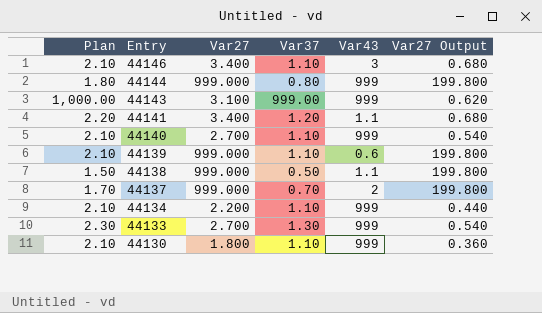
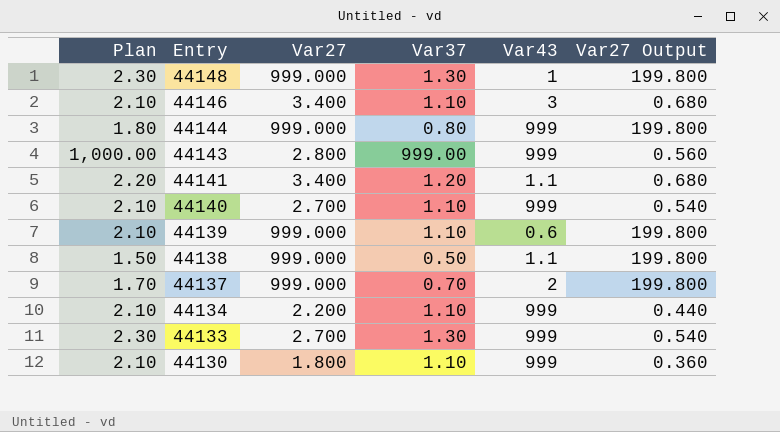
row 44148: none -> 2.30 | 999.000 | 1.30 | 1 | 199.800
44143 | Var27: 3.100 -> 2.800
44143 | Var27 Output: 0.620 -> 0.560

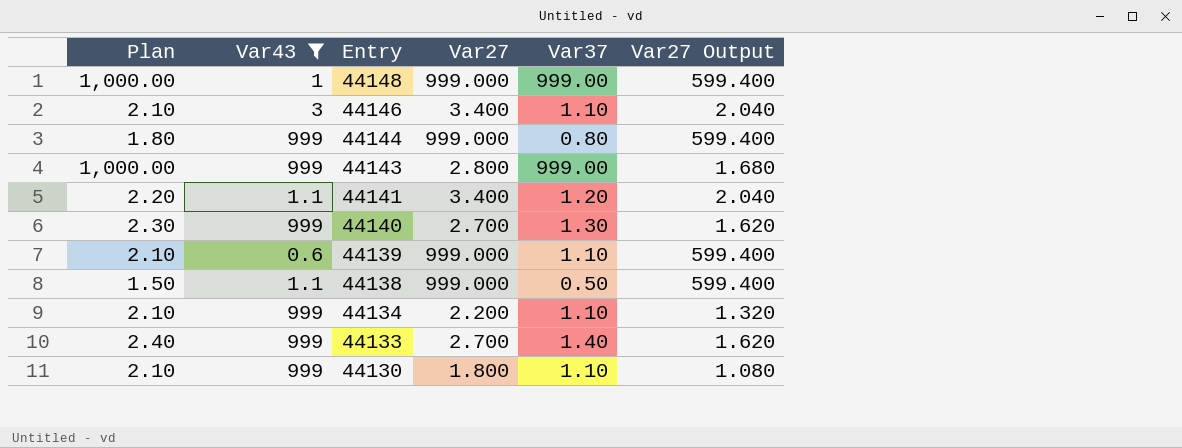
filter: none -> Var43 != 2
column Var43 | position: 5 -> 2
column Var27 Output | formula: [Var27] * 0.2 -> [Var27] * 0.6
44148 | Plan: 2.30 -> 1,000.00
44148 | Var37: 1.30 -> 999.00
44140 | Plan: 2.10 -> 2.30
44140 | Var37: 1.10 -> 1.30
44133 | Plan: 2.30 -> 2.40
44133 | Var37: 1.30 -> 1.40

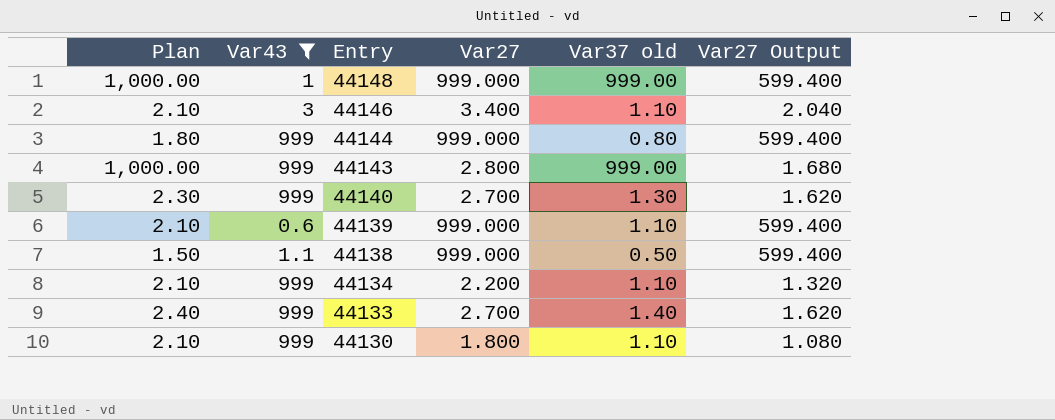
column name: Var37 -> Var37 old
row 44141: 2.20 | 1.1 | 3.400 | 1.20 | 2.040 -> none

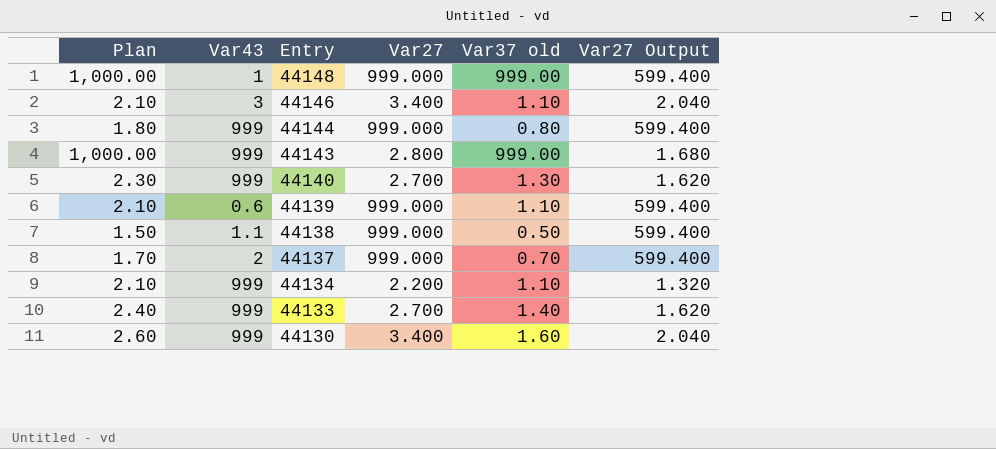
filter: Var43 != 2 -> none
44130 | Plan: 2.10 -> 2.60
44130 | Var27: 1.800 -> 3.400
44130 | Var37 old: 1.10 -> 1.60
44130 | Var27 Output: 1.080 -> 2.040

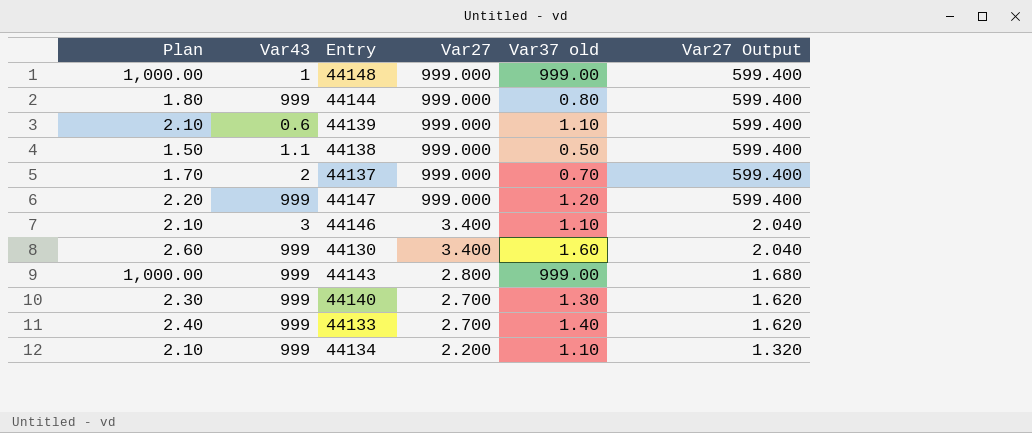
row order: Entry descending -> Var27 descending
row 44147: none -> 2.20 | 999 | 999.000 | 1.20 | 599.400

